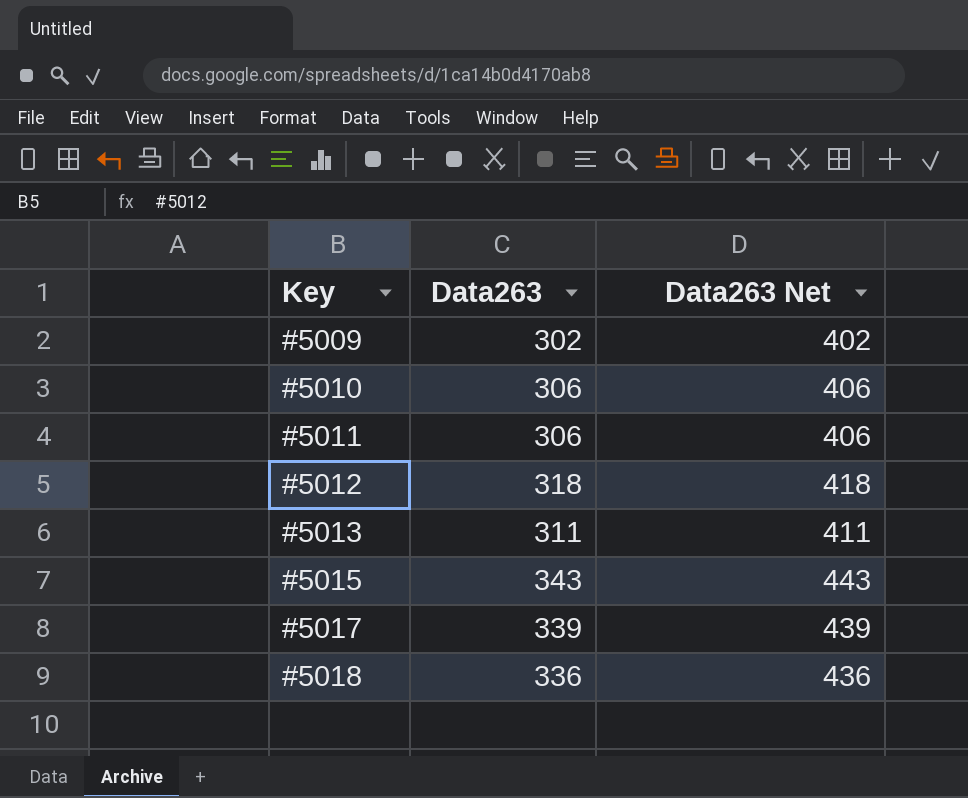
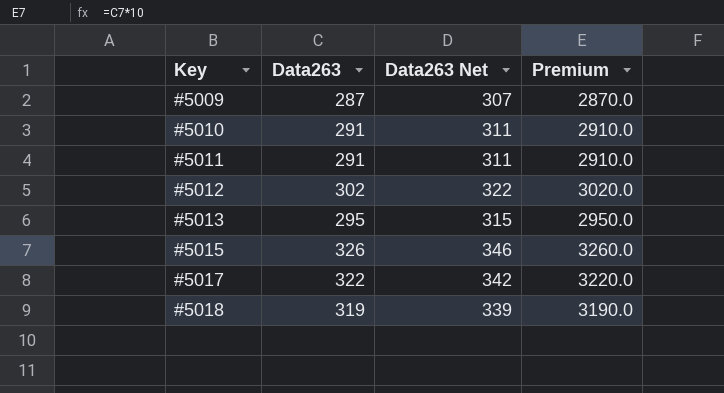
column Data263 Net | formula: [Data263] + 100 -> [Data263] + 20
column Premium | formula: none -> [Data263] * 10
#5009 | Data263: 302 -> 287
#5010 | Data263: 306 -> 291
#5011 | Data263: 306 -> 291
#5012 | Data263: 318 -> 302
#5013 | Data263: 311 -> 295
#5015 | Data263: 343 -> 326
#5017 | Data263: 339 -> 322
#5018 | Data263: 336 -> 319

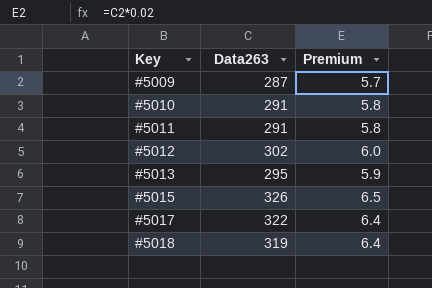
column Data263 Net | formula: [Data263] + 20 -> none
column Premium | formula: [Data263] * 10 -> [Data263] * 0.02

